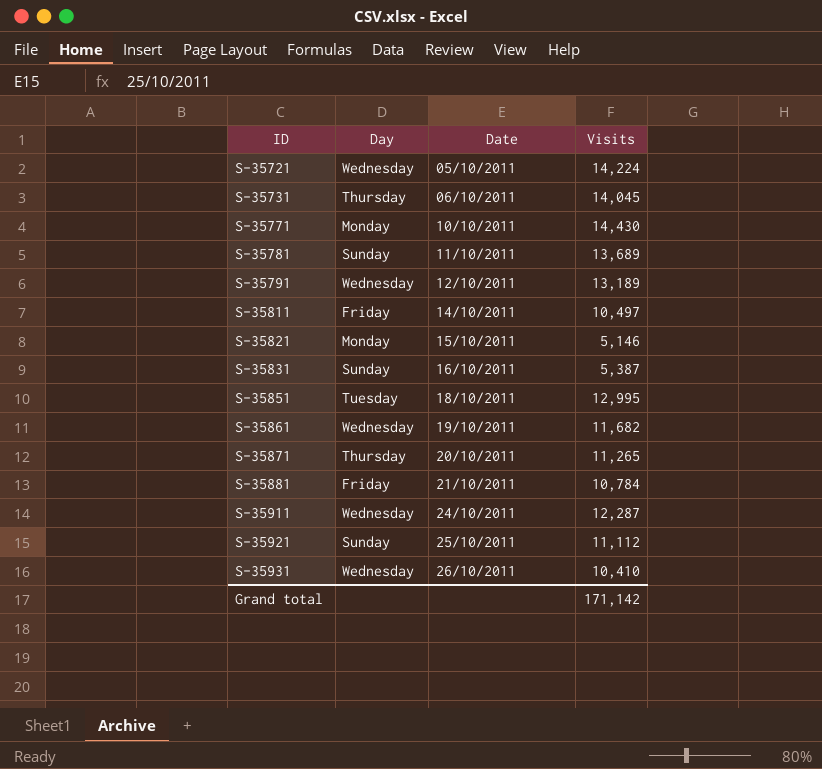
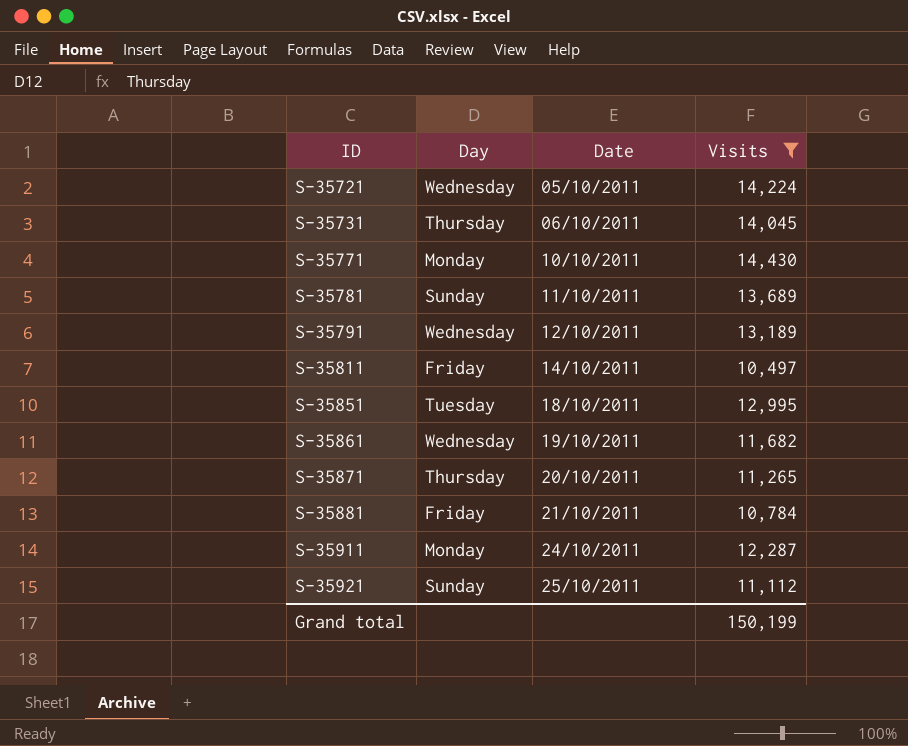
filter: none -> Visits >= 10,497
S-35911 | Day: Wednesday -> Monday
Grand total | Visits: 171,142 -> 150,199

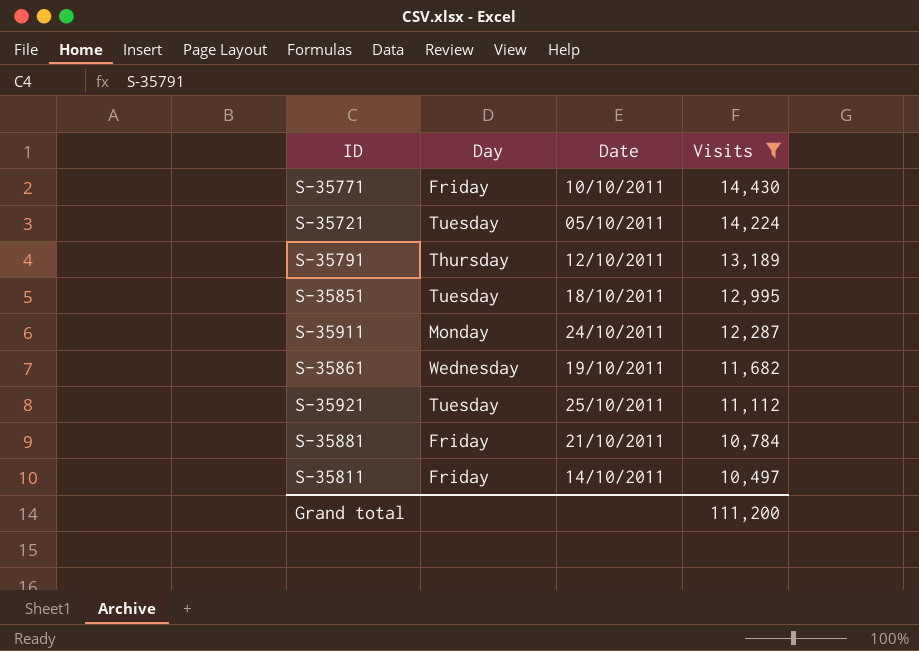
row order: ID ascending -> Visits descending
row S-35731: Thursday | 06/10/2011 | 14,045 -> none
row S-35781: Sunday | 11/10/2011 | 13,689 -> none
row S-35871: Thursday | 20/10/2011 | 11,265 -> none
S-35771 | Day: Monday -> Friday
S-35721 | Day: Wednesday -> Tuesday
S-35791 | Day: Wednesday -> Thursday
S-35921 | Day: Sunday -> Tuesday
Grand total | Visits: 150,199 -> 111,200

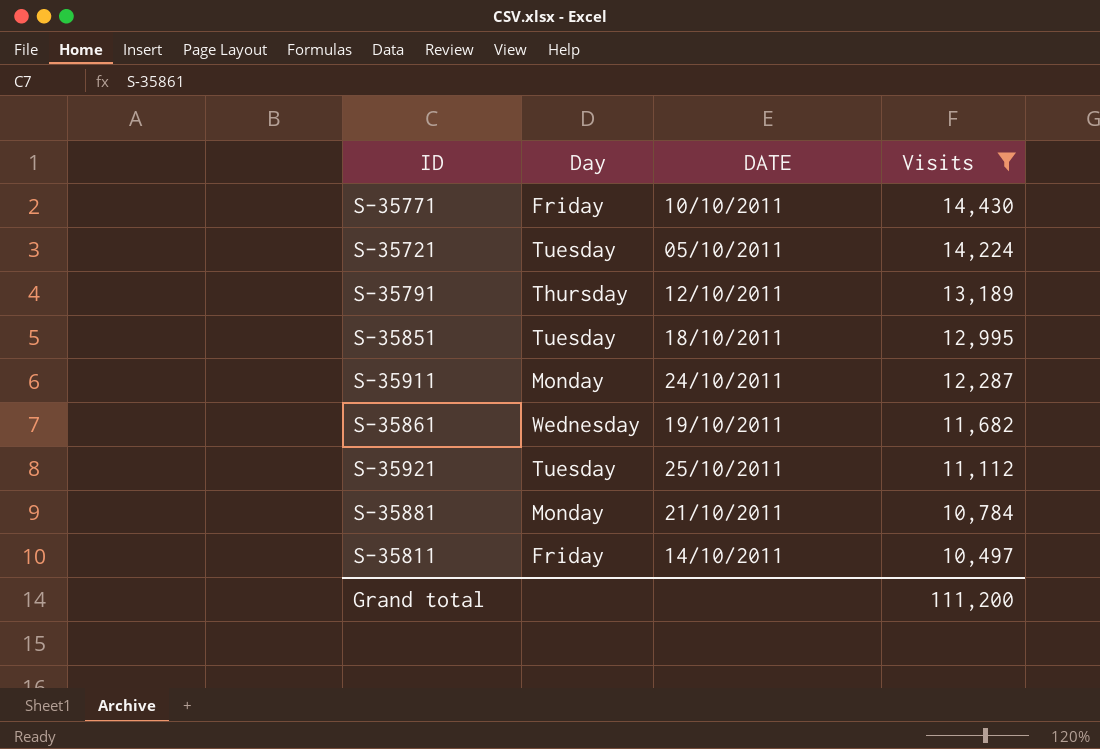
column name: Date -> DATE
S-35881 | Day: Friday -> Monday

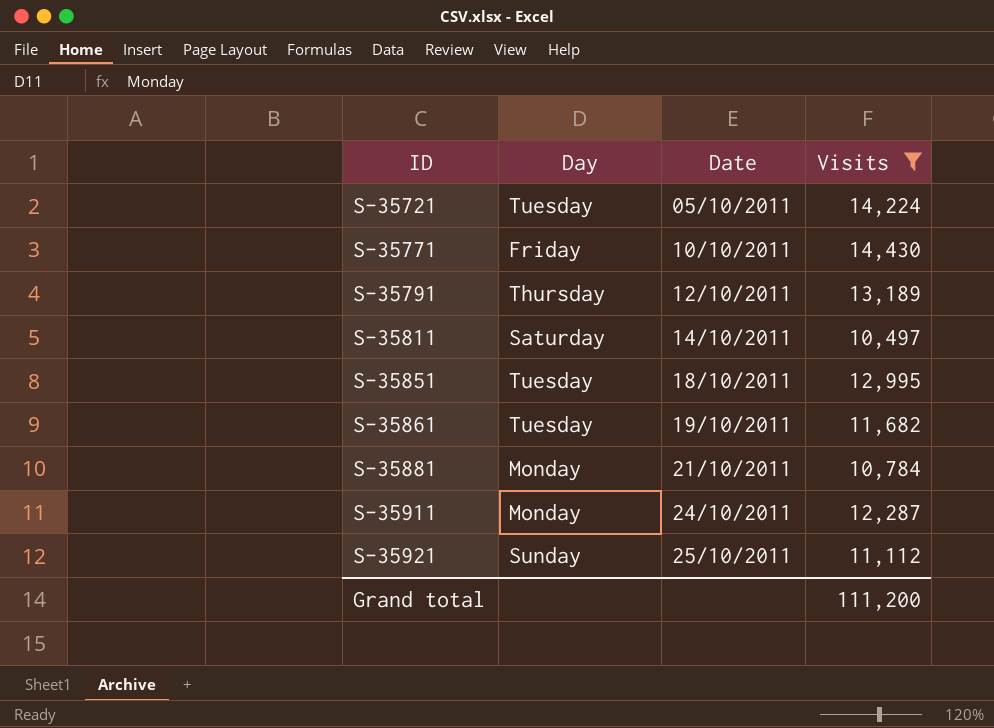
row order: Visits descending -> ID ascending
column name: DATE -> Date
S-35811 | Day: Friday -> Saturday
S-35861 | Day: Wednesday -> Tuesday
S-35921 | Day: Tuesday -> Sunday

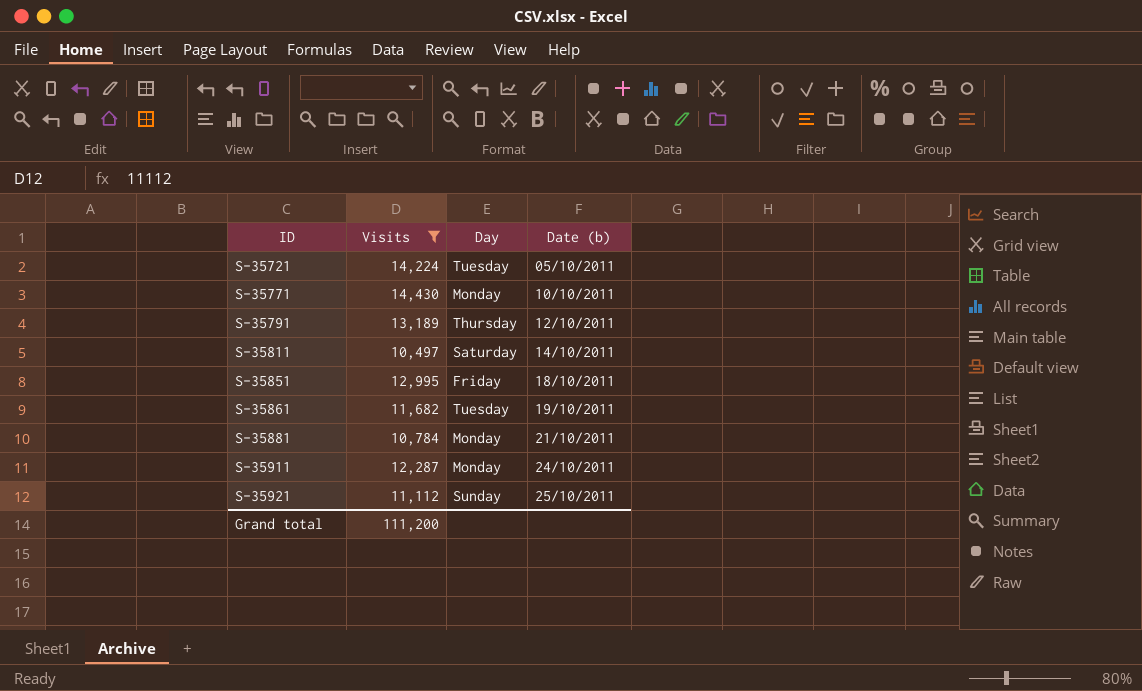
column Visits | position: 4 -> 2
column name: Date -> Date (b)
S-35771 | Day: Friday -> Monday
S-35851 | Day: Tuesday -> Friday

